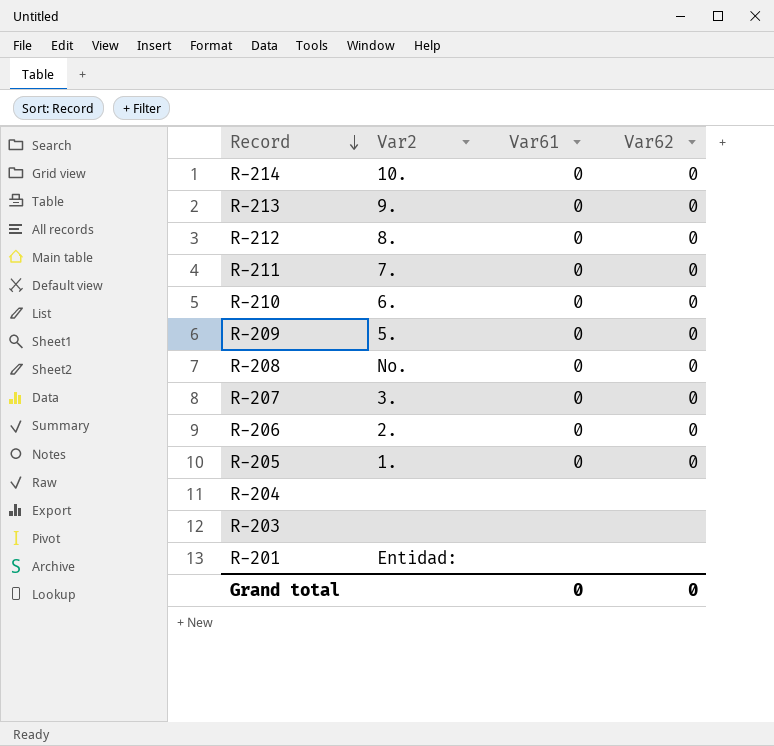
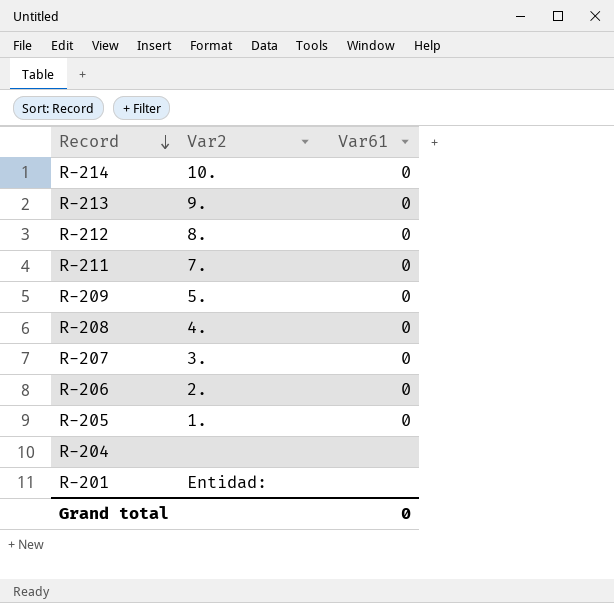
column Var62 | position: 4 -> none
row R-210: 6. | 0 | 0 -> none
row R-203: none | none | none -> none
R-208 | Var2: No. -> 4.

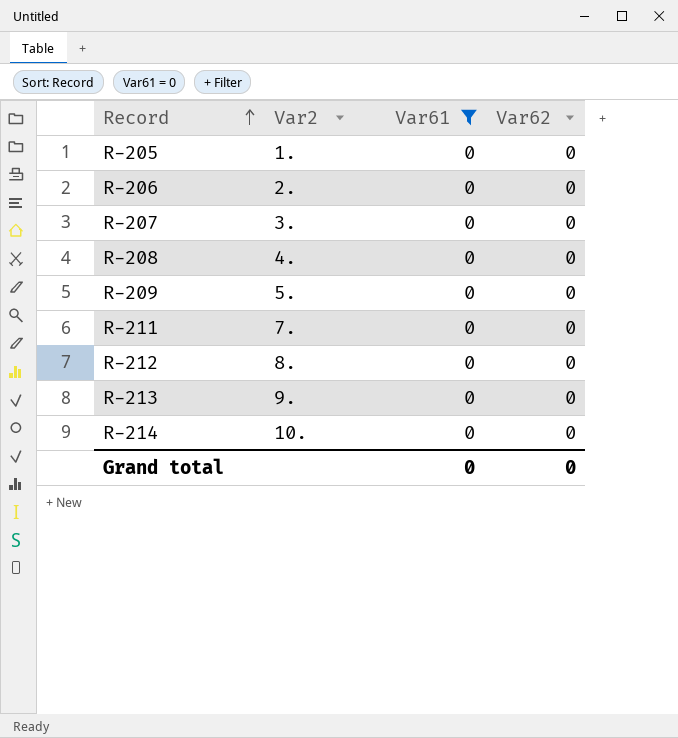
filter: none -> Var61 = 0
row order: Record descending -> Record ascending
column Var62 | position: none -> 4

